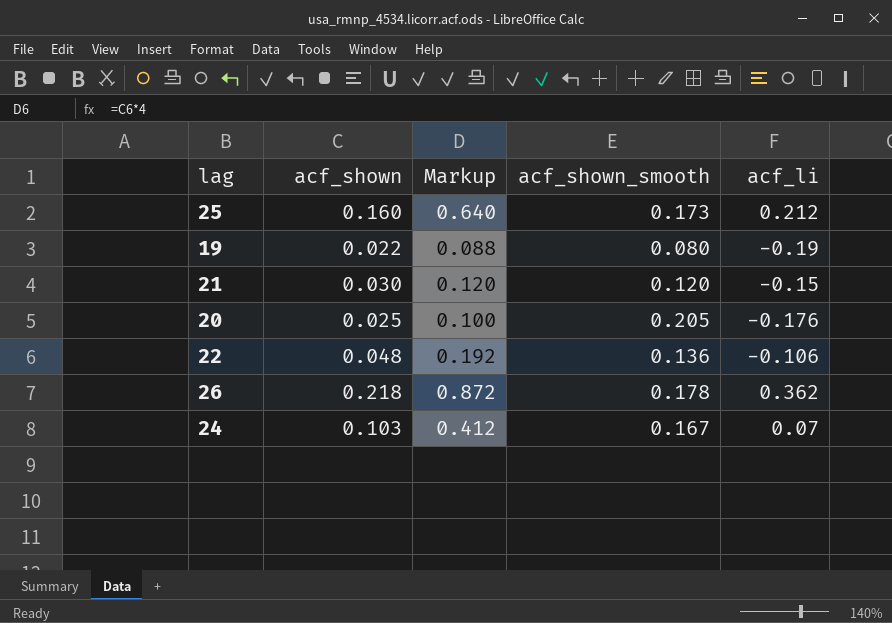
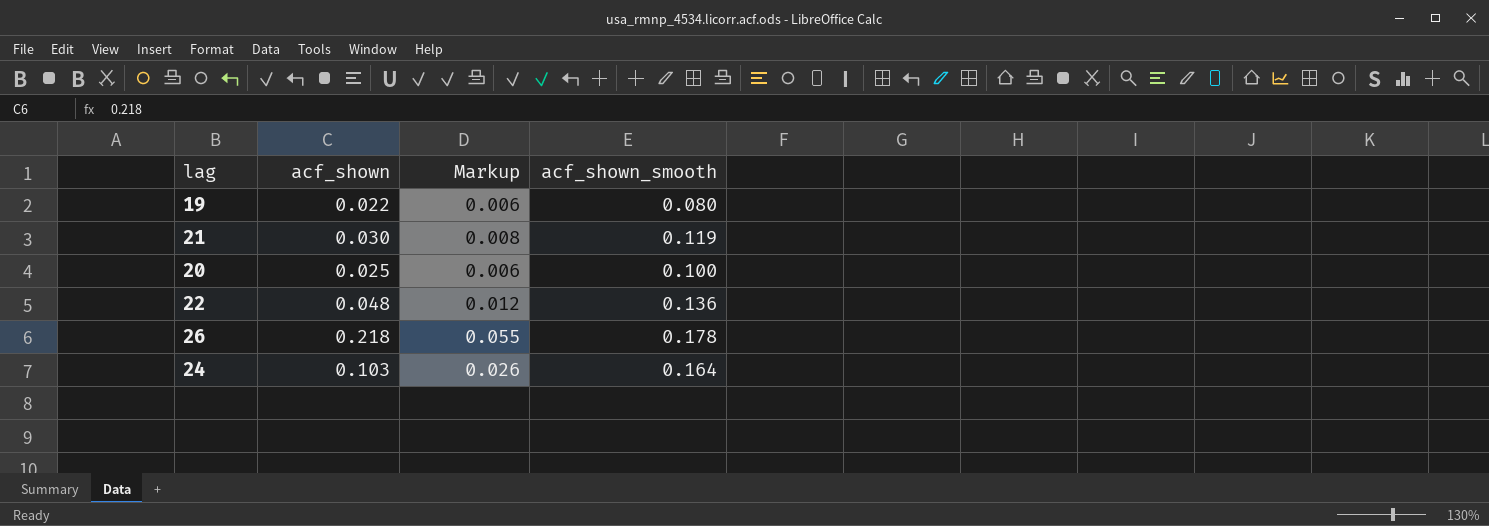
column acf_li | position: 5 -> none
column Markup | formula: [acf_shown] * 4 -> [acf_shown] * 0.25
row 25: 0.160 | 0.640 | 0.173 | 0.212 -> none
21 | acf_shown_smooth: 0.120 -> 0.119
20 | acf_shown_smooth: 0.205 -> 0.100
24 | acf_shown_smooth: 0.167 -> 0.164

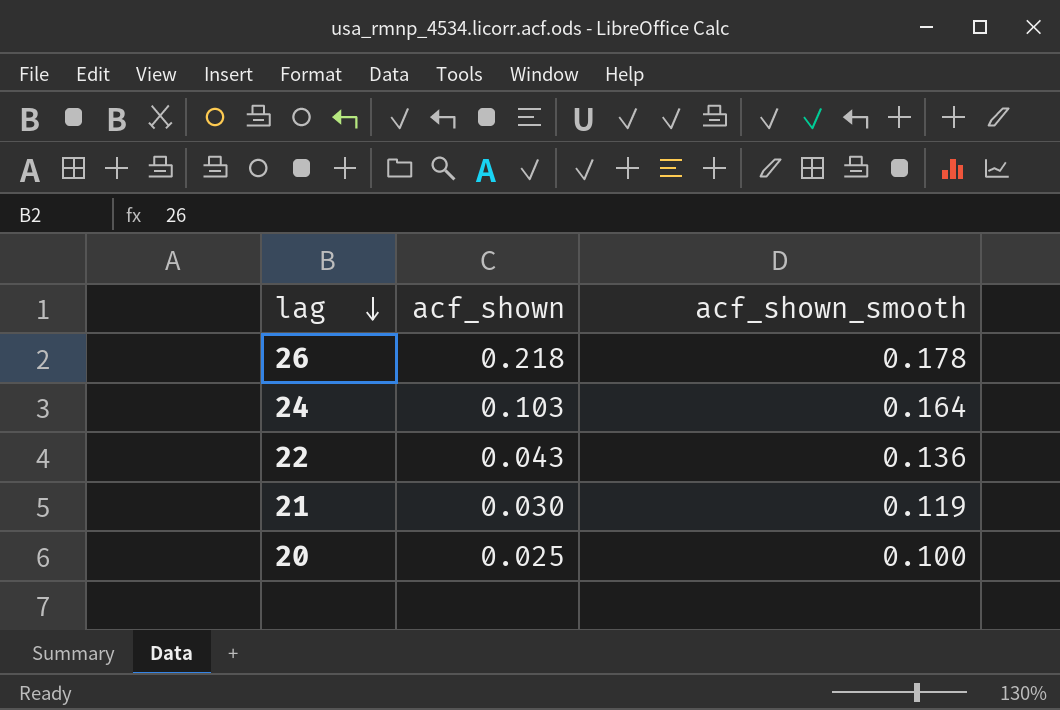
row order: none -> lag descending
column Markup | formula: [acf_shown] * 0.25 -> none
row 19: 0.022 | 0.006 | 0.080 -> none
22 | acf_shown: 0.048 -> 0.043

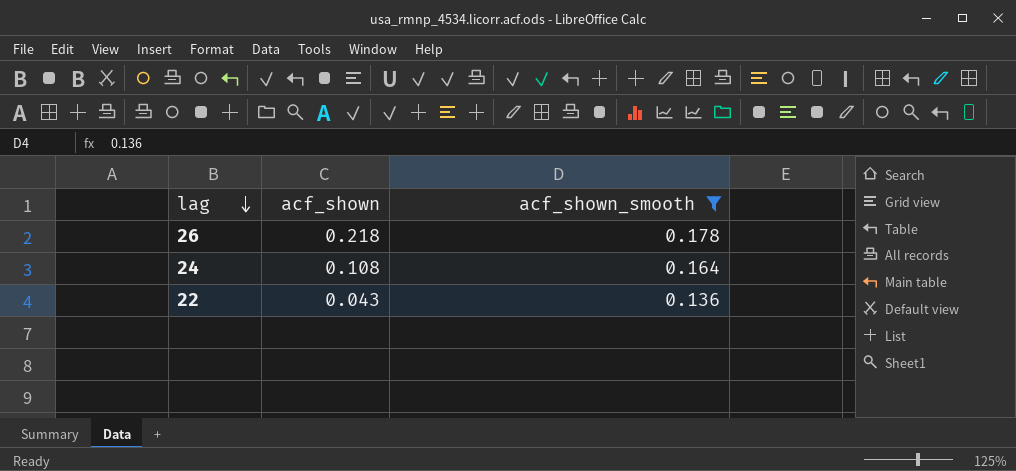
filter: none -> acf_shown_smooth >= 0.136
24 | acf_shown: 0.103 -> 0.108

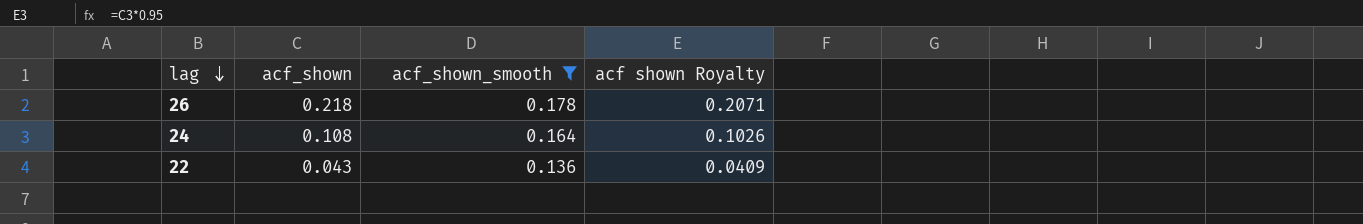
column acf shown Royalty | formula: none -> [acf_shown] * 0.95

